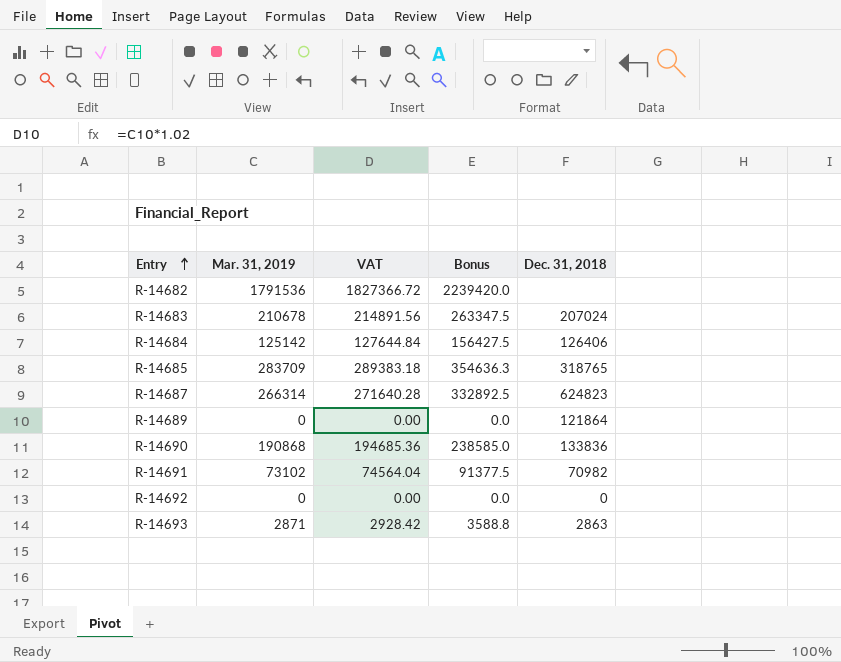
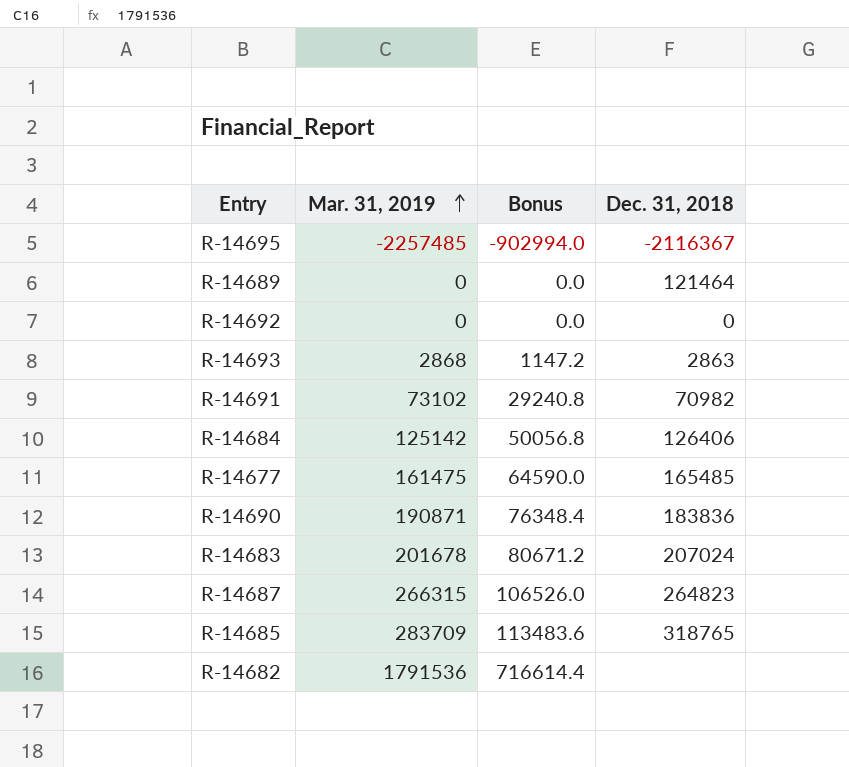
row order: Entry ascending -> Mar. 31, 2019 ascending
column VAT | formula: [Mar. 31, 2019] * 1.02 -> none
column Bonus | formula: [Mar. 31, 2019] * 1.25 -> [Mar. 31, 2019] * 0.4
row R-14695: none -> -2257485 | -902994.0 | -2116367
R-14689 | Dec. 31, 2018: 121864 -> 121464
R-14693 | Mar. 31, 2019: 2871 -> 2868
row R-14677: none -> 161475 | 64590.0 | 165485
R-14690 | Mar. 31, 2019: 190868 -> 190871
R-14690 | Dec. 31, 2018: 133836 -> 183836
R-14683 | Mar. 31, 2019: 210678 -> 201678
R-14687 | Mar. 31, 2019: 266314 -> 266315
R-14687 | Dec. 31, 2018: 624823 -> 264823

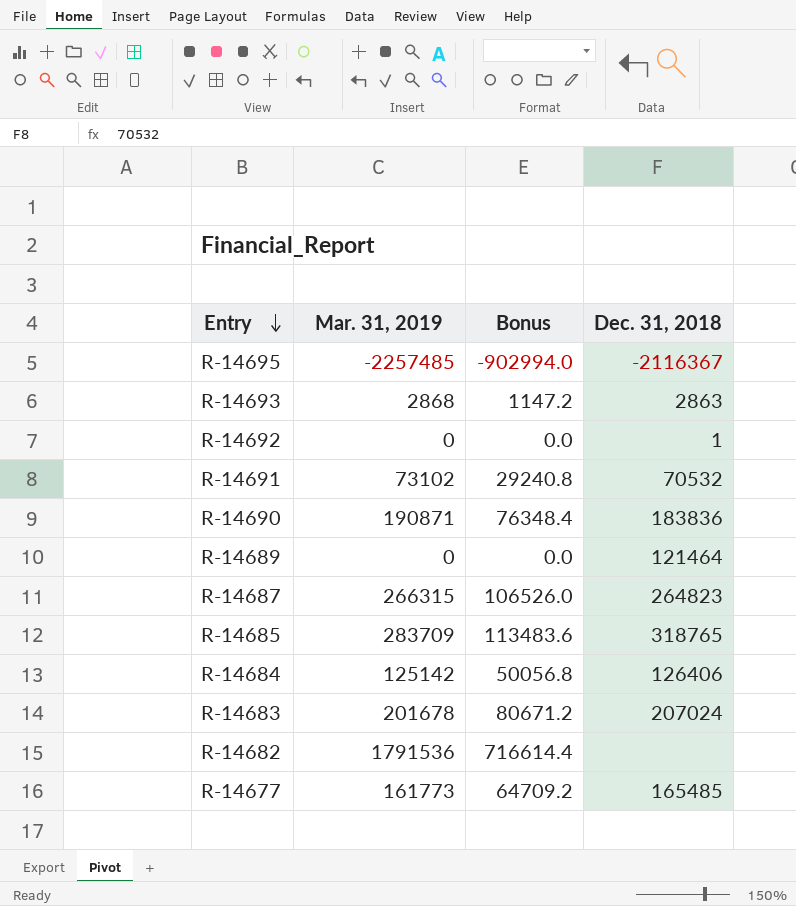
row order: Mar. 31, 2019 ascending -> Entry descending
R-14692 | Dec. 31, 2018: 0 -> 1
R-14691 | Dec. 31, 2018: 70982 -> 70532
R-14677 | Mar. 31, 2019: 161475 -> 161773
R-14677 | Bonus: 64590.0 -> 64709.2

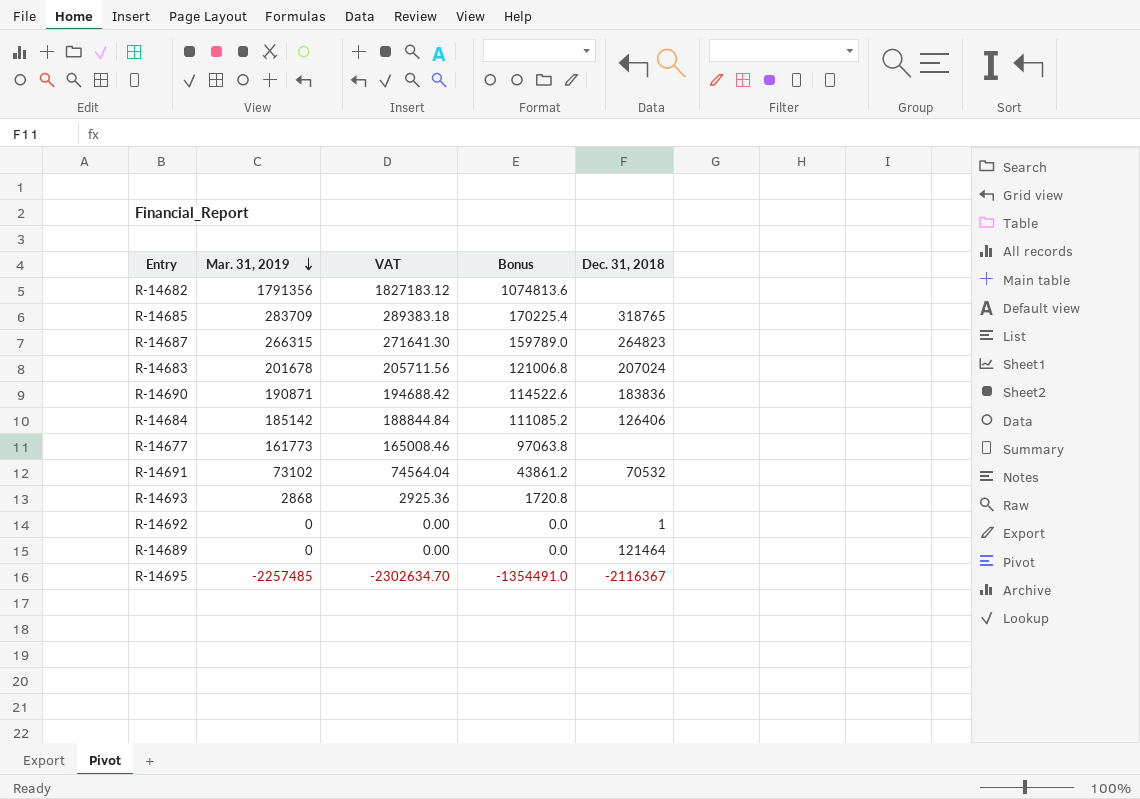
row order: Entry descending -> Mar. 31, 2019 descending
column VAT | formula: none -> [Mar. 31, 2019] * 1.02
column Bonus | formula: [Mar. 31, 2019] * 0.4 -> [Mar. 31, 2019] * 0.6
R-14682 | Mar. 31, 2019: 1791536 -> 1791356
R-14684 | Mar. 31, 2019: 125142 -> 185142
R-14677 | Dec. 31, 2018: 165485 -> none
R-14693 | Dec. 31, 2018: 2863 -> none

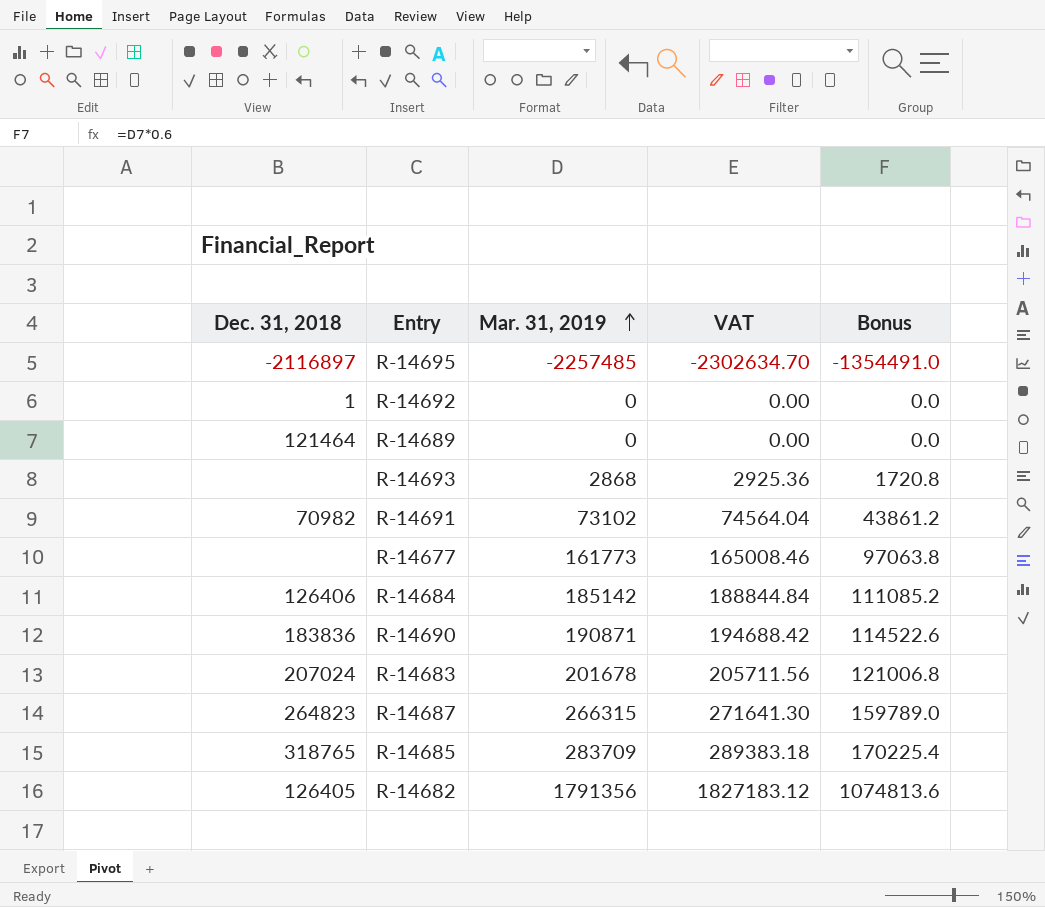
row order: Mar. 31, 2019 descending -> Mar. 31, 2019 ascending
column Dec. 31, 2018 | position: 5 -> 1
R-14695 | Dec. 31, 2018: -2116367 -> -2116897
R-14691 | Dec. 31, 2018: 70532 -> 70982
R-14682 | Dec. 31, 2018: none -> 126405

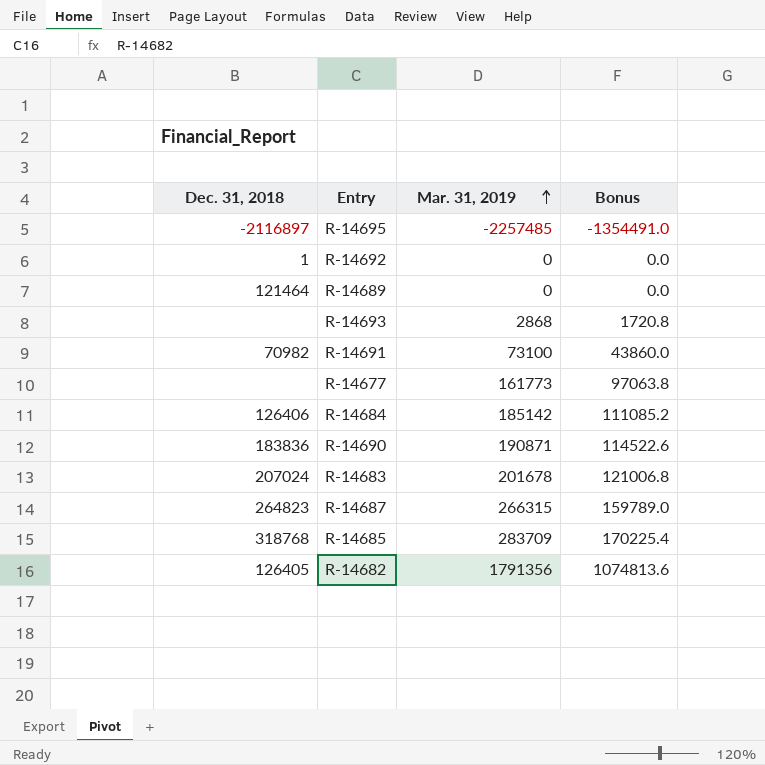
column VAT | formula: [Mar. 31, 2019] * 1.02 -> none
R-14691 | Mar. 31, 2019: 73102 -> 73100
R-14691 | Bonus: 43861.2 -> 43860.0
R-14685 | Dec. 31, 2018: 318765 -> 318768

